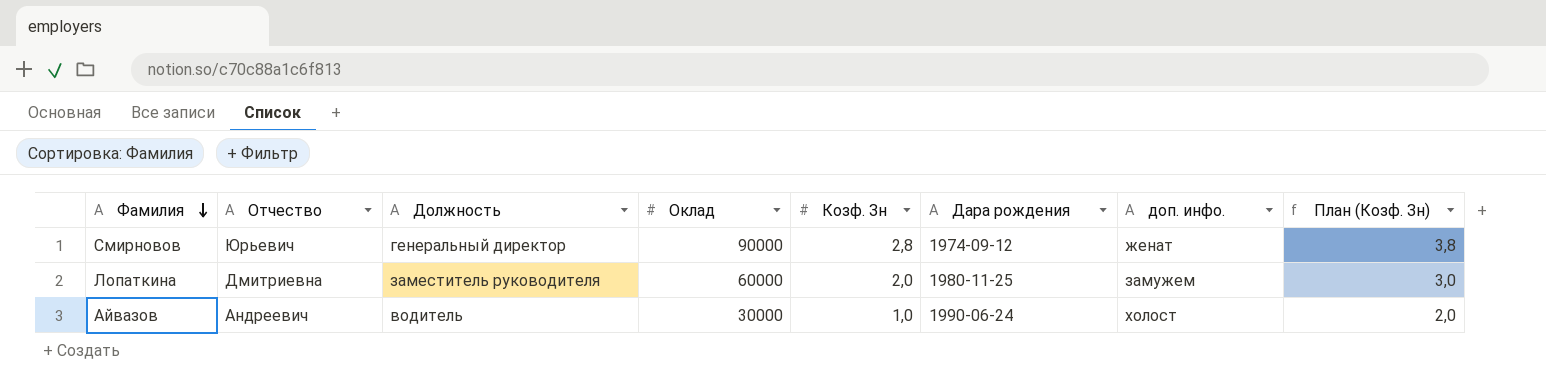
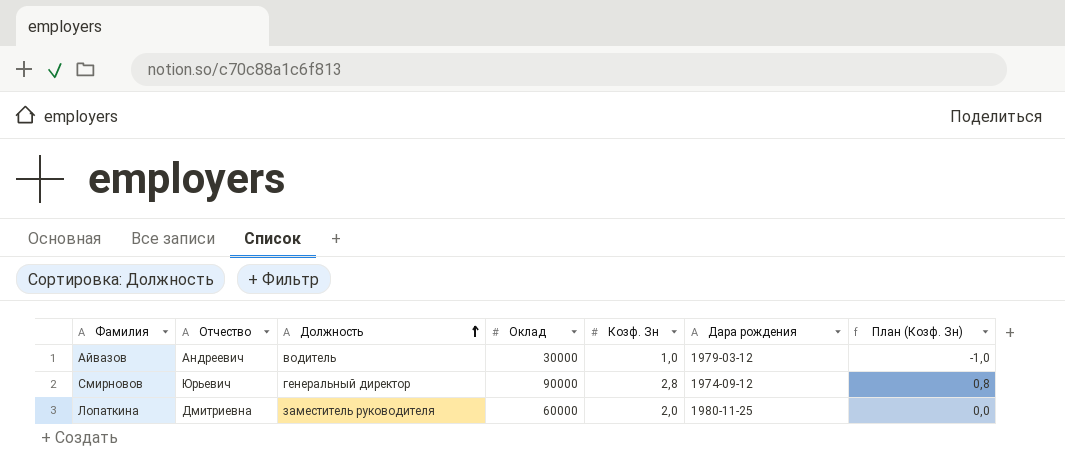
row order: Фамилия descending -> Должность ascending
column доп. инфо. | position: 7 -> none
column План (Козф. Зн) | formula: [Козф. Зн] + 1 -> [Козф. Зн] - 2
Айвазов | Дара рождения: 1990-06-24 -> 1979-03-12

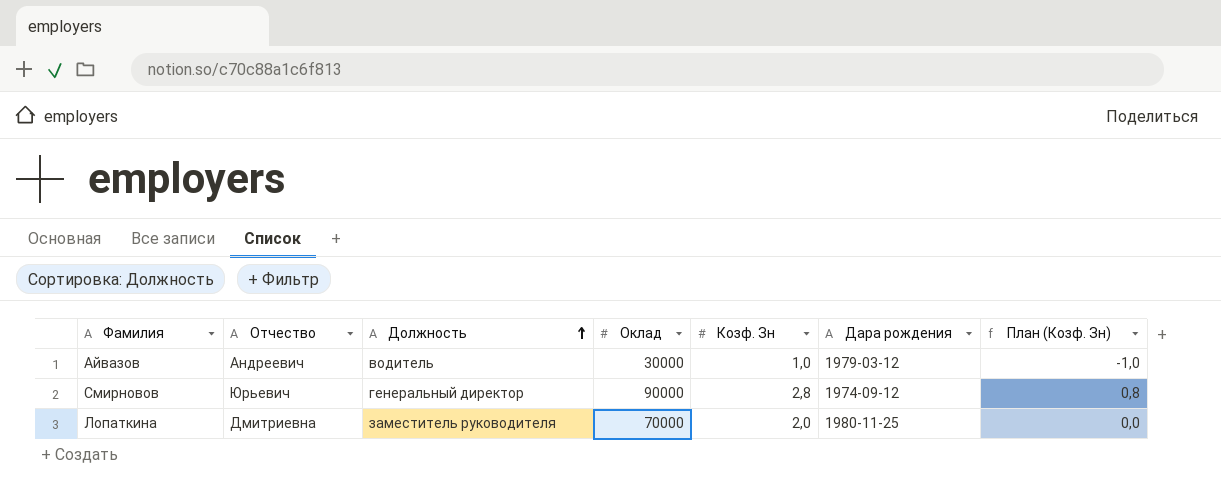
Лопаткина | Оклад: 60000 -> 70000

